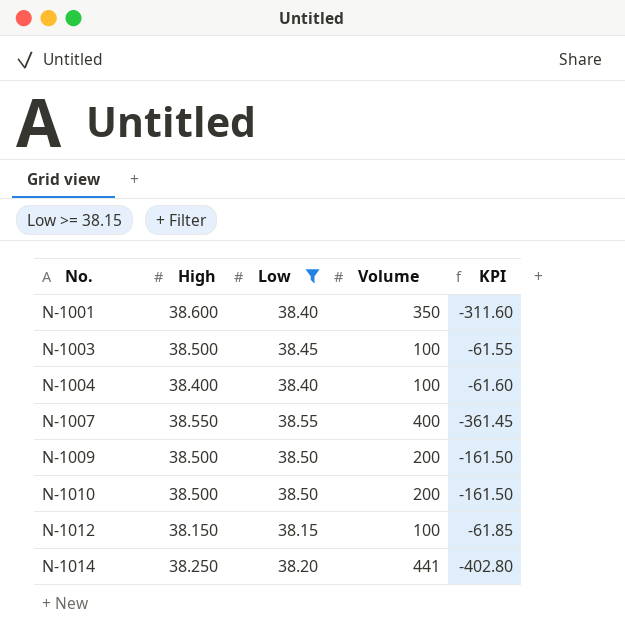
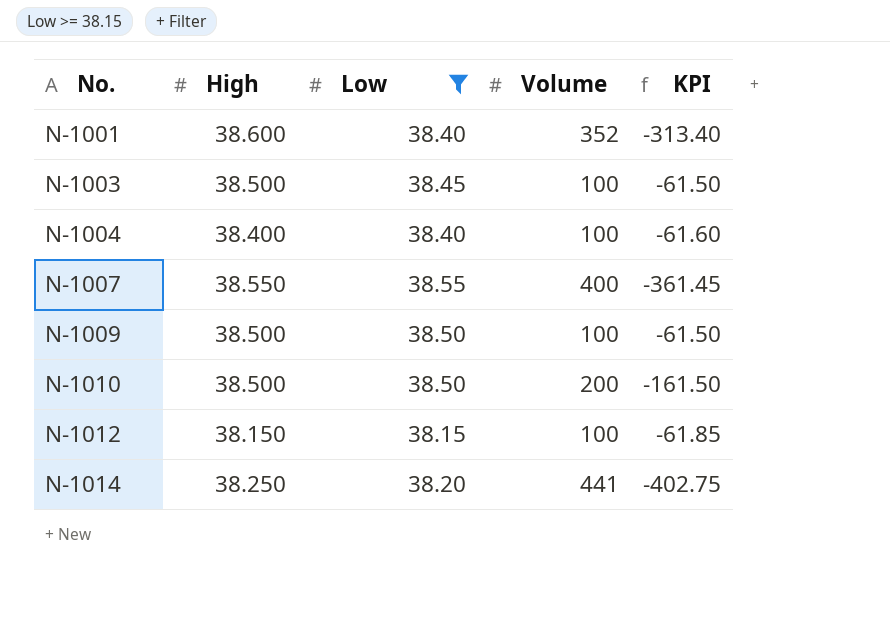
column KPI | formula: [Low] - [Volume] -> [High] - [Volume]
N-1001 | Volume: 350 -> 352
N-1009 | Volume: 200 -> 100

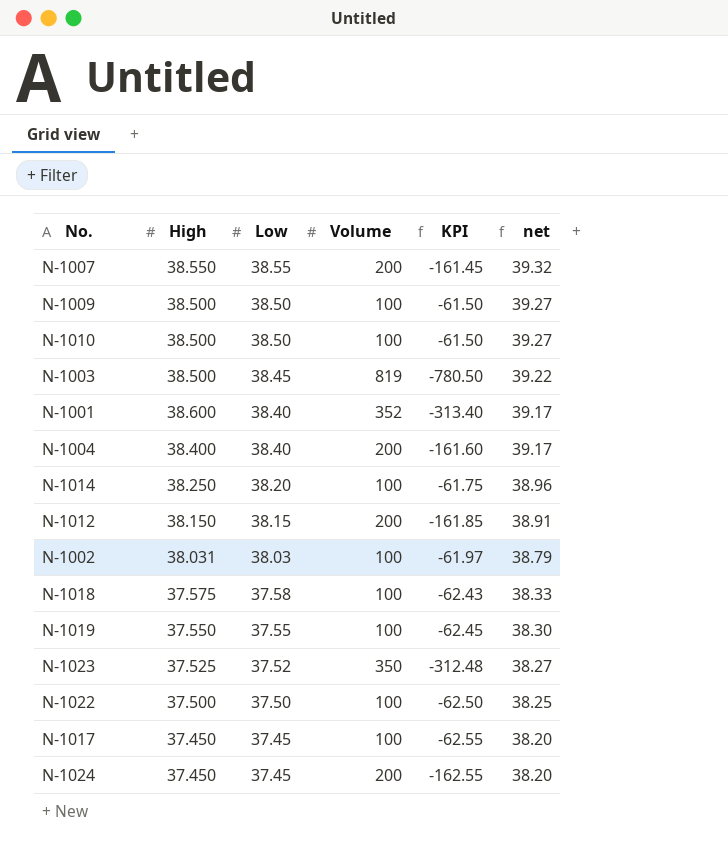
filter: Low >= 38.15 -> none
row order: No. ascending -> Low descending
column net | formula: none -> [Low] * 1.02
N-1007 | Volume: 400 -> 200
N-1007 | KPI: -361.45 -> -161.45
N-1010 | Volume: 200 -> 100
N-1010 | KPI: -161.50 -> -61.50
N-1003 | Volume: 100 -> 819
N-1003 | KPI: -61.50 -> -780.50
N-1004 | Volume: 100 -> 200
N-1004 | KPI: -61.60 -> -161.60
N-1014 | Volume: 441 -> 100
N-1014 | KPI: -402.75 -> -61.75
N-1012 | Volume: 100 -> 200
N-1012 | KPI: -61.85 -> -161.85

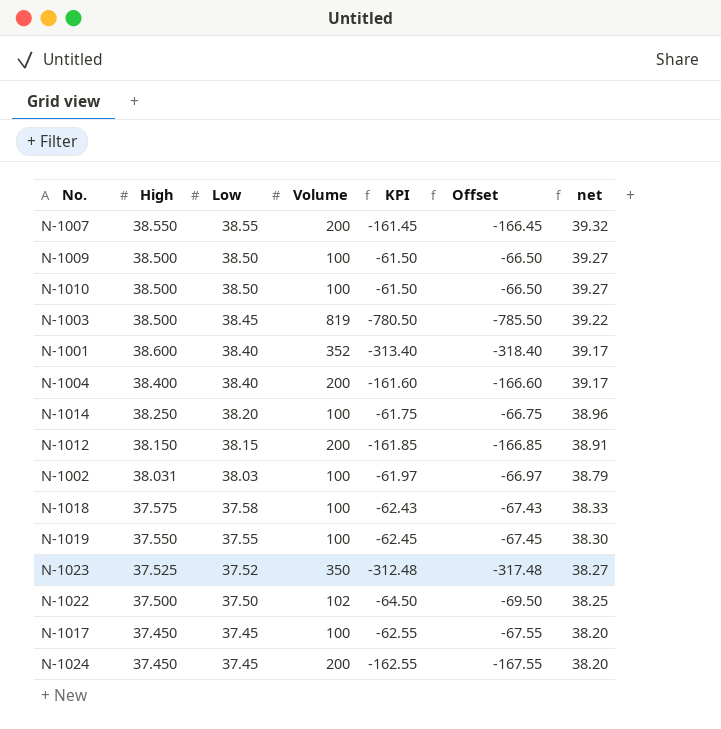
column Offset | formula: none -> [KPI] - 5
N-1022 | Volume: 100 -> 102
N-1022 | KPI: -62.50 -> -64.50

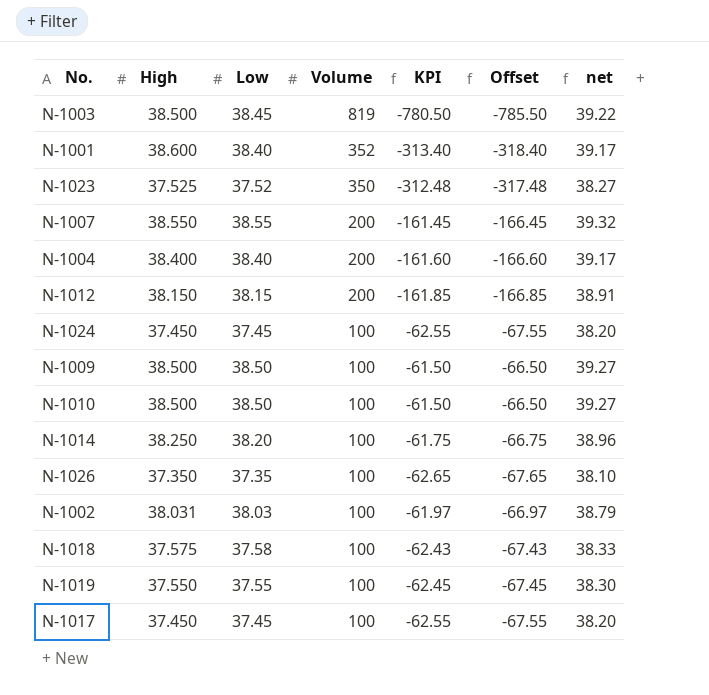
row order: Low descending -> Volume descending
row N-1022: 37.500 | 37.50 | 102 | -64.50 | -69.50 | 38.25 -> none
N-1024 | Volume: 200 -> 100
N-1024 | KPI: -162.55 -> -62.55
N-1024 | Offset: -167.55 -> -67.55
row N-1026: none -> 37.350 | 37.35 | 100 | -62.65 | -67.65 | 38.10

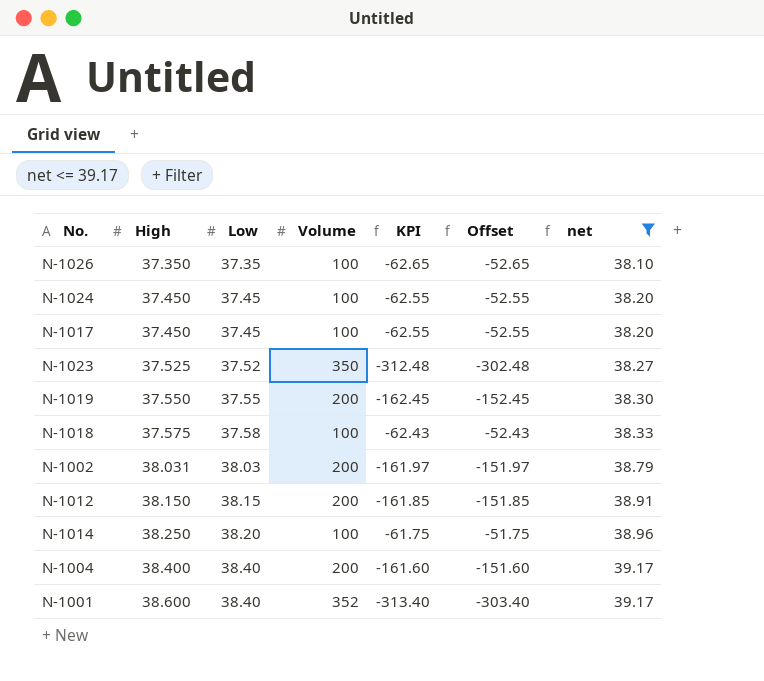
filter: none -> net <= 39.17
row order: Volume descending -> High ascending
column Offset | formula: [KPI] - 5 -> [KPI] + 10
N-1019 | Volume: 100 -> 200
N-1019 | KPI: -62.45 -> -162.45
N-1002 | Volume: 100 -> 200
N-1002 | KPI: -61.97 -> -161.97

